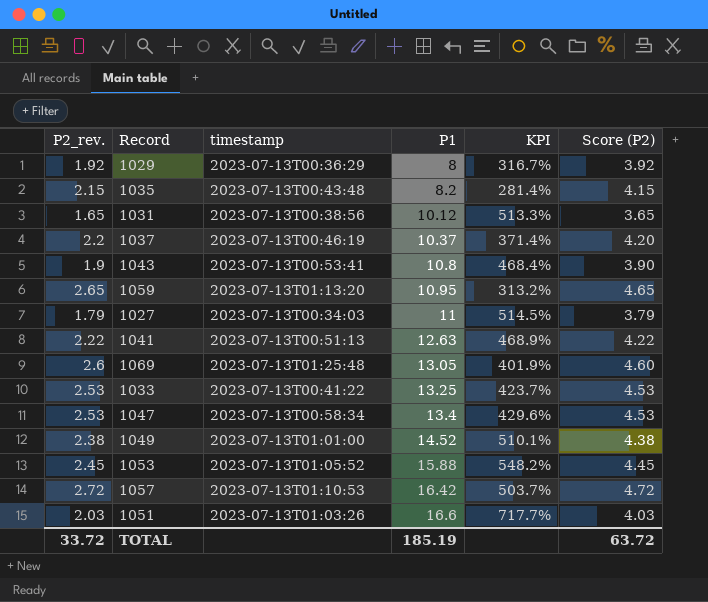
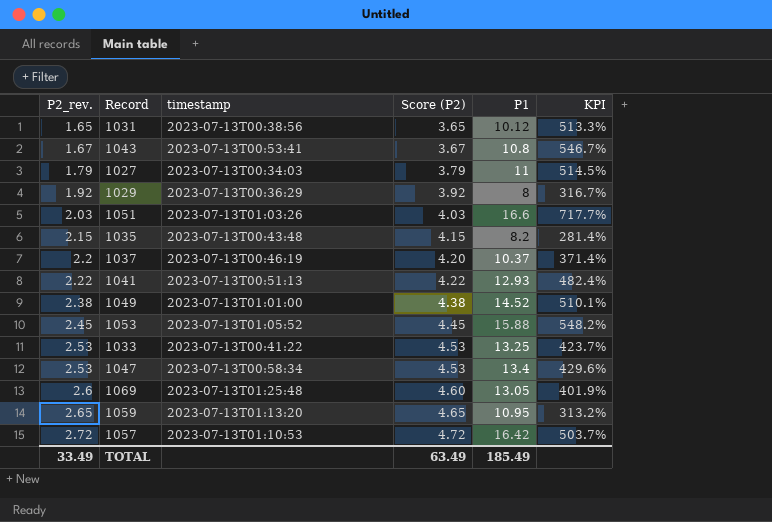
row order: P1 ascending -> P2_rev. ascending
column Score (P2) | position: 6 -> 4
1043 | P2_rev.: 1.9 -> 1.67
1043 | Score (P2): 3.90 -> 3.67
1043 | KPI: 468.4% -> 546.7%
1041 | P1: 12.63 -> 12.93
1041 | KPI: 468.9% -> 482.4%
TOTAL | P2_rev.: 33.72 -> 33.49
TOTAL | Score (P2): 63.72 -> 63.49
TOTAL | P1: 185.19 -> 185.49

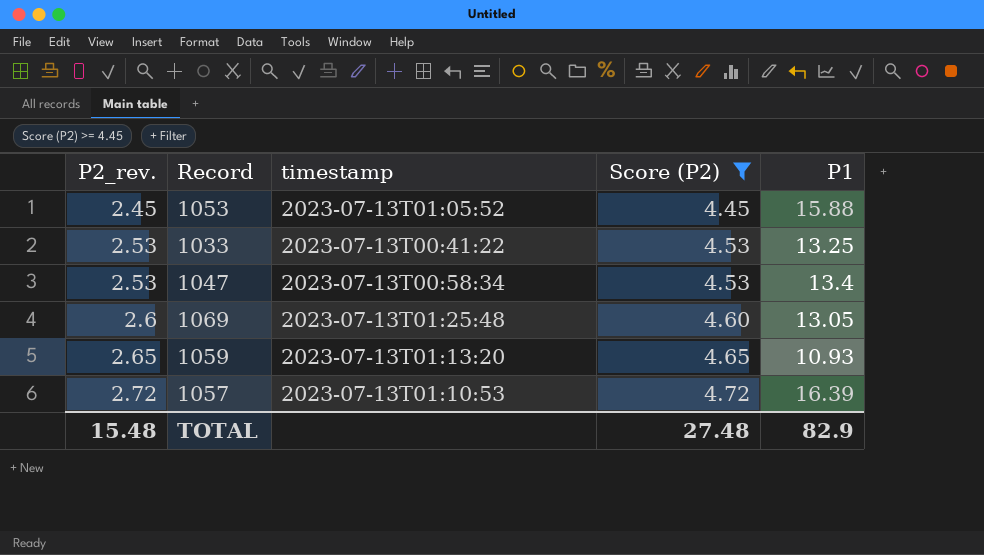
filter: none -> Score (P2) >= 4.45
column KPI | formula: ([P1] - [P2_rev.]) / [P2_rev.] -> none
1059 | P1: 10.95 -> 10.93
1057 | P1: 16.42 -> 16.39
TOTAL | P2_rev.: 33.49 -> 15.48
TOTAL | Score (P2): 63.49 -> 27.48
TOTAL | P1: 185.49 -> 82.9

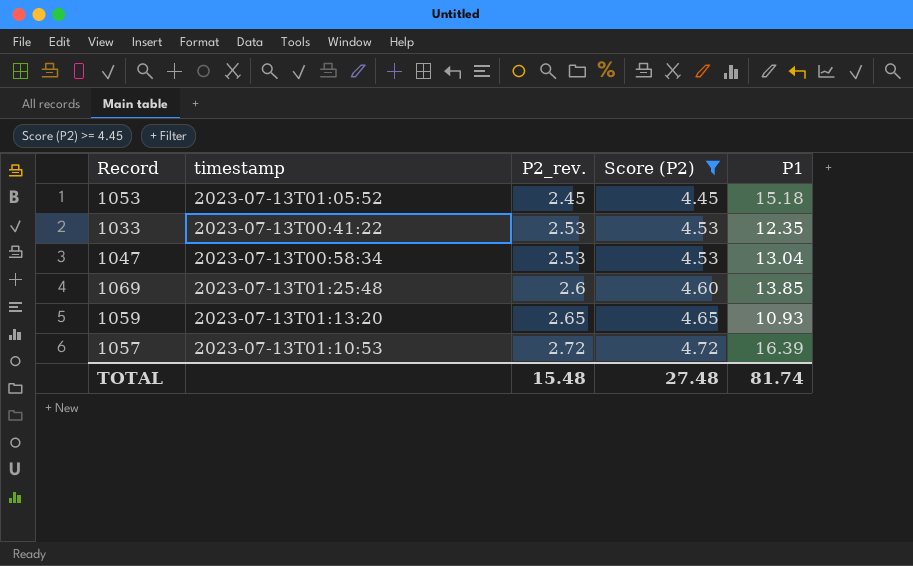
column P2_rev. | position: 1 -> 3
1053 | P1: 15.88 -> 15.18
1033 | P1: 13.25 -> 12.35
1047 | P1: 13.4 -> 13.04
1069 | P1: 13.05 -> 13.85
TOTAL | P1: 82.9 -> 81.74

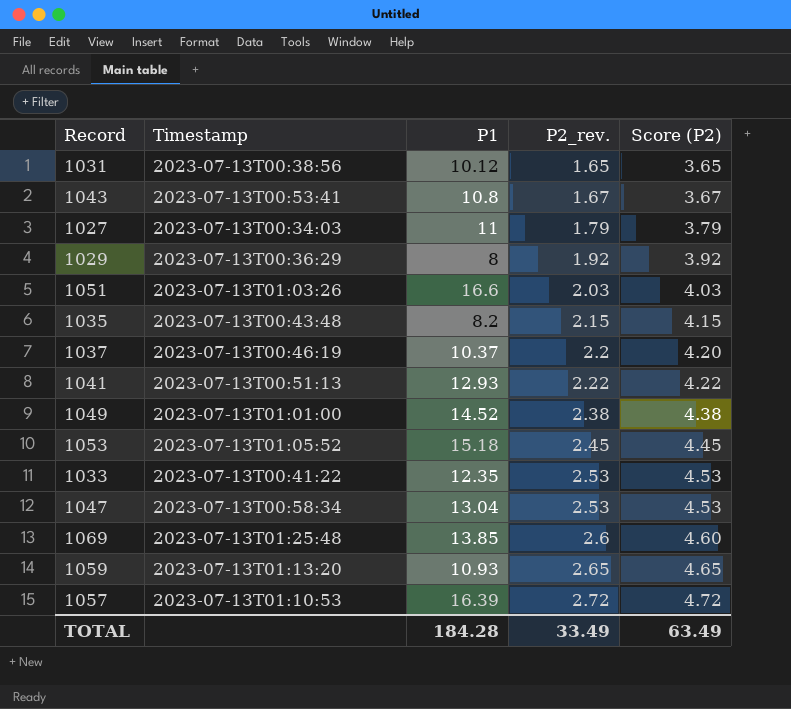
filter: Score (P2) >= 4.45 -> none
column name: timestamp -> Timestamp
column P1 | position: 5 -> 3
TOTAL | P1: 81.74 -> 184.28
TOTAL | P2_rev.: 15.48 -> 33.49
TOTAL | Score (P2): 27.48 -> 63.49

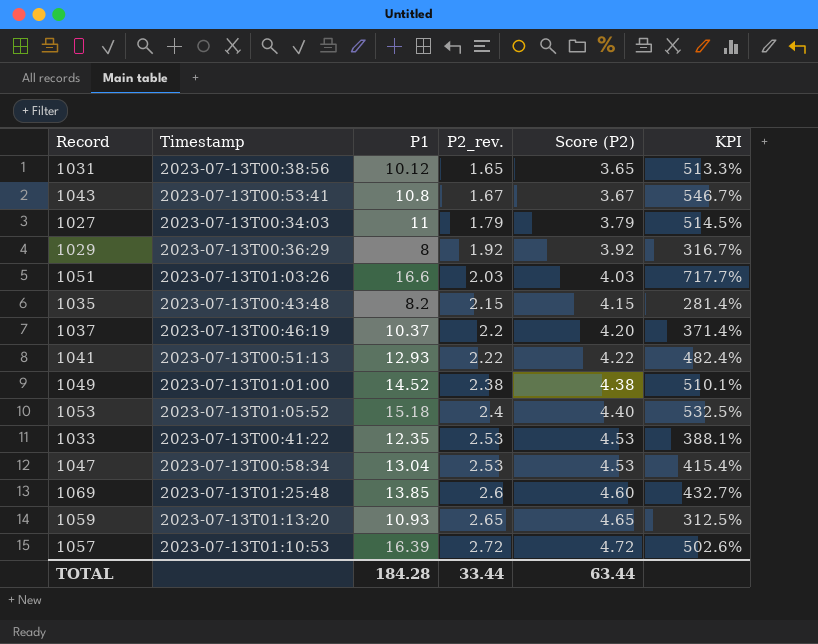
column KPI | formula: none -> ([P1] - [P2_rev.]) / [P2_rev.]
1053 | P2_rev.: 2.45 -> 2.4
1053 | Score (P2): 4.45 -> 4.40
TOTAL | P2_rev.: 33.49 -> 33.44
TOTAL | Score (P2): 63.49 -> 63.44

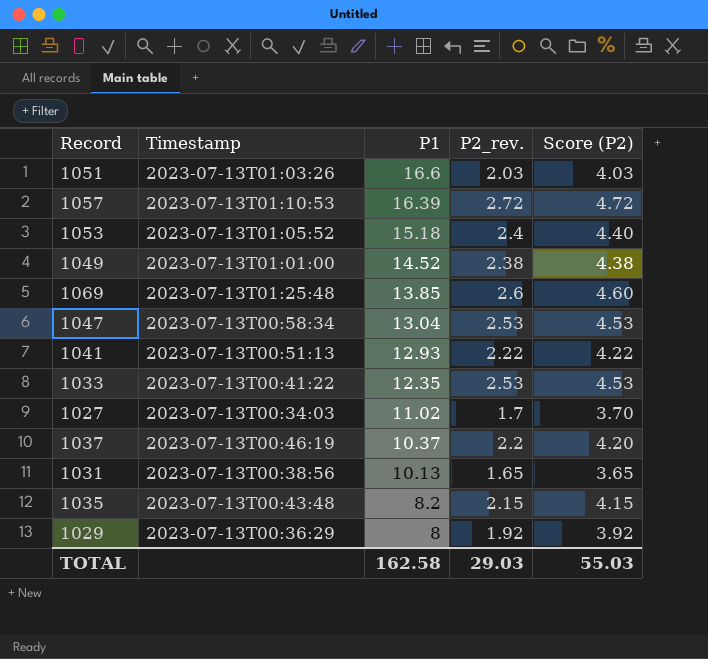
row order: P2_rev. ascending -> P1 descending
column KPI | formula: ([P1] - [P2_rev.]) / [P2_rev.] -> none
row 1043: 2023-07-13T00:53:41 | 10.8 | 1.67 | 3.67 | 546.7% -> none
row 1059: 2023-07-13T01:13:20 | 10.93 | 2.65 | 4.65 | 312.5% -> none
1027 | P1: 11 -> 11.02
1027 | P2_rev.: 1.79 -> 1.7
1027 | Score (P2): 3.79 -> 3.70
1031 | P1: 10.12 -> 10.13
TOTAL | P1: 184.28 -> 162.58
TOTAL | P2_rev.: 33.44 -> 29.03
TOTAL | Score (P2): 63.44 -> 55.03

